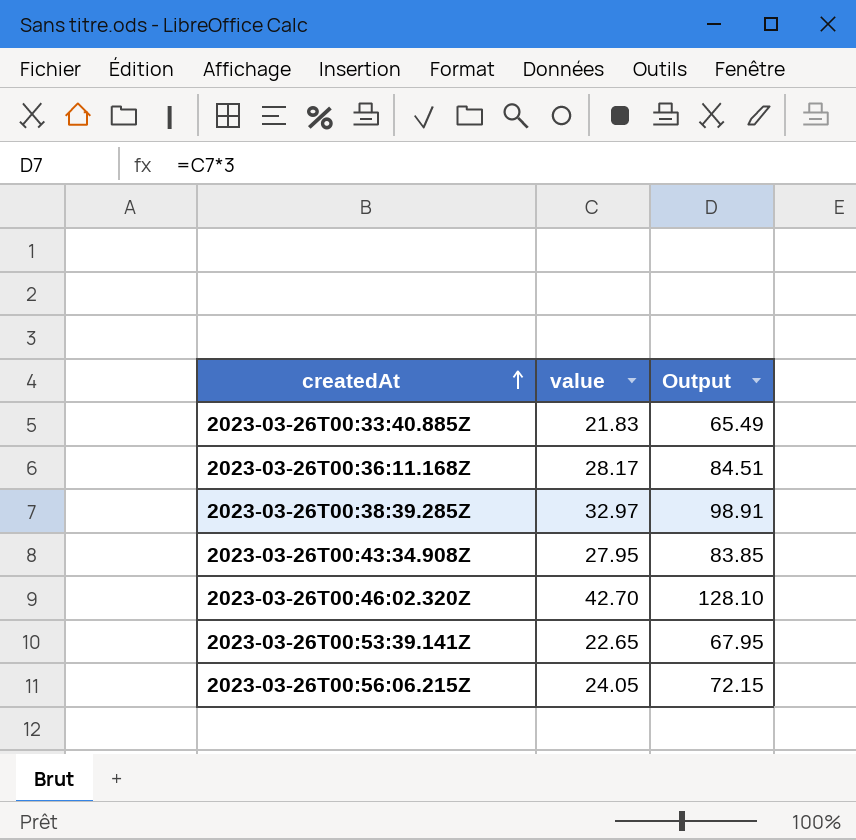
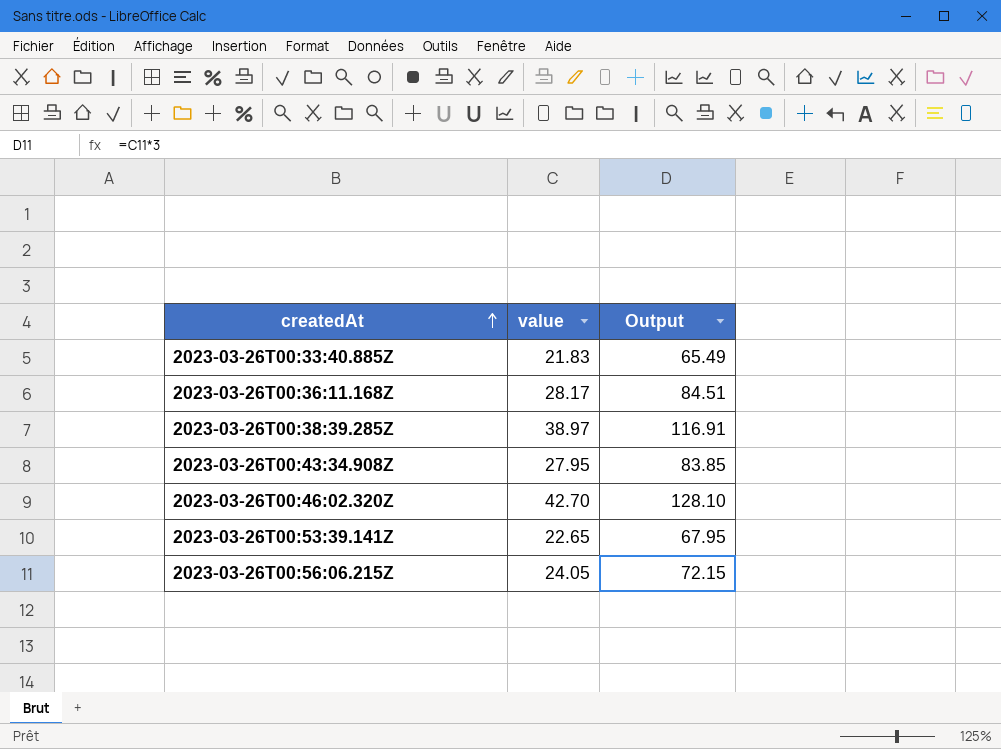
2023-03-26T00:38:39.285Z | value: 32.97 -> 38.97
2023-03-26T00:38:39.285Z | Output: 98.91 -> 116.91

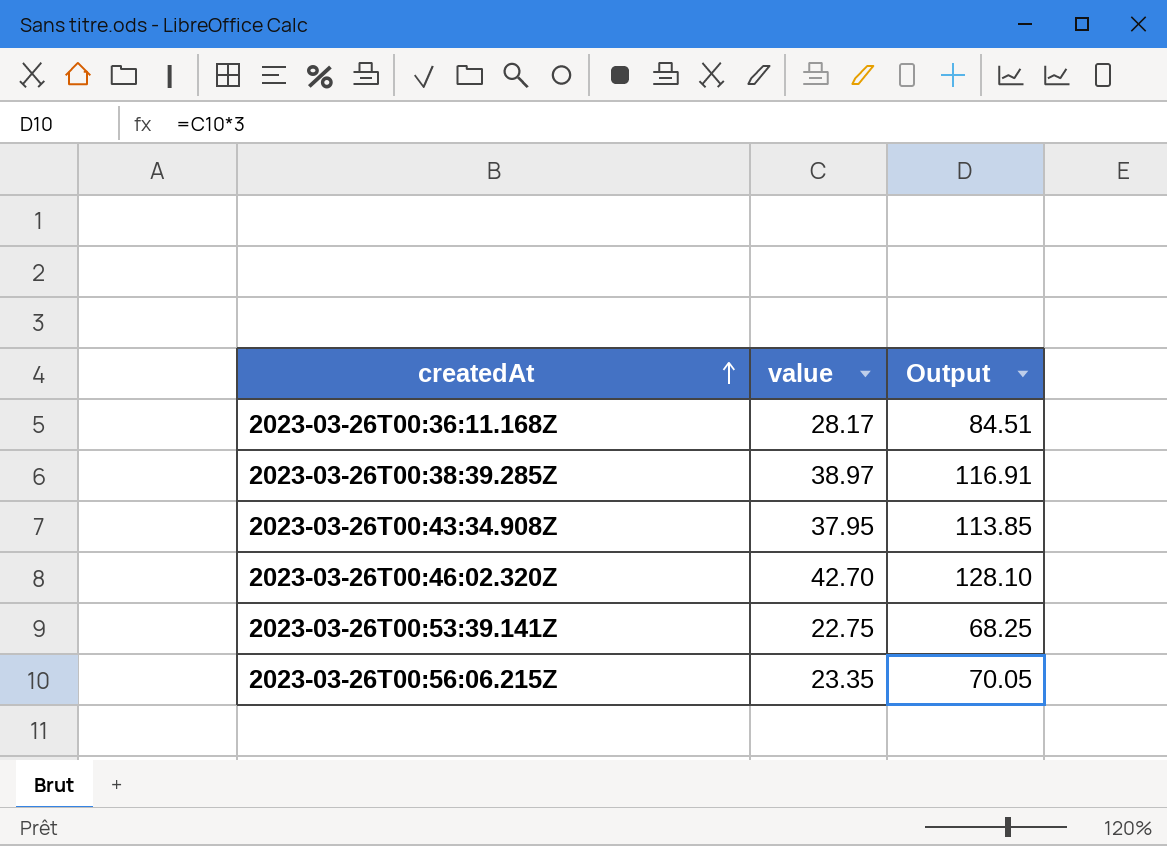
row 2023-03-26T00:33:40.885Z: 21.83 | 65.49 -> none
2023-03-26T00:43:34.908Z | value: 27.95 -> 37.95
2023-03-26T00:43:34.908Z | Output: 83.85 -> 113.85
2023-03-26T00:53:39.141Z | value: 22.65 -> 22.75
2023-03-26T00:53:39.141Z | Output: 67.95 -> 68.25
2023-03-26T00:56:06.215Z | value: 24.05 -> 23.35
2023-03-26T00:56:06.215Z | Output: 72.15 -> 70.05

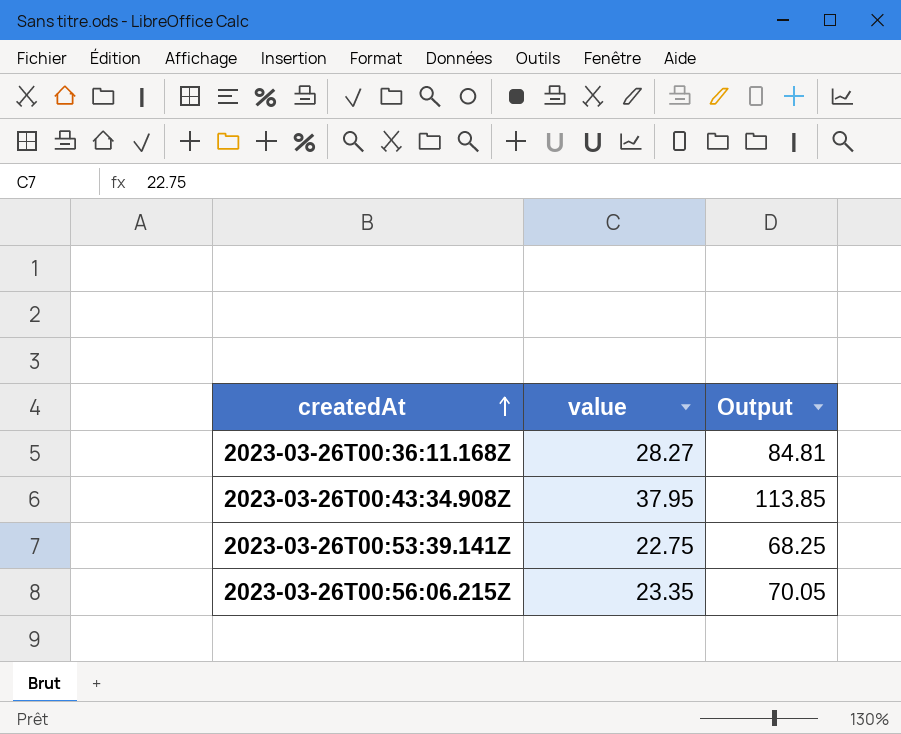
row 2023-03-26T00:38:39.285Z: 38.97 | 116.91 -> none
row 2023-03-26T00:46:02.320Z: 42.70 | 128.10 -> none
2023-03-26T00:36:11.168Z | value: 28.17 -> 28.27
2023-03-26T00:36:11.168Z | Output: 84.51 -> 84.81

